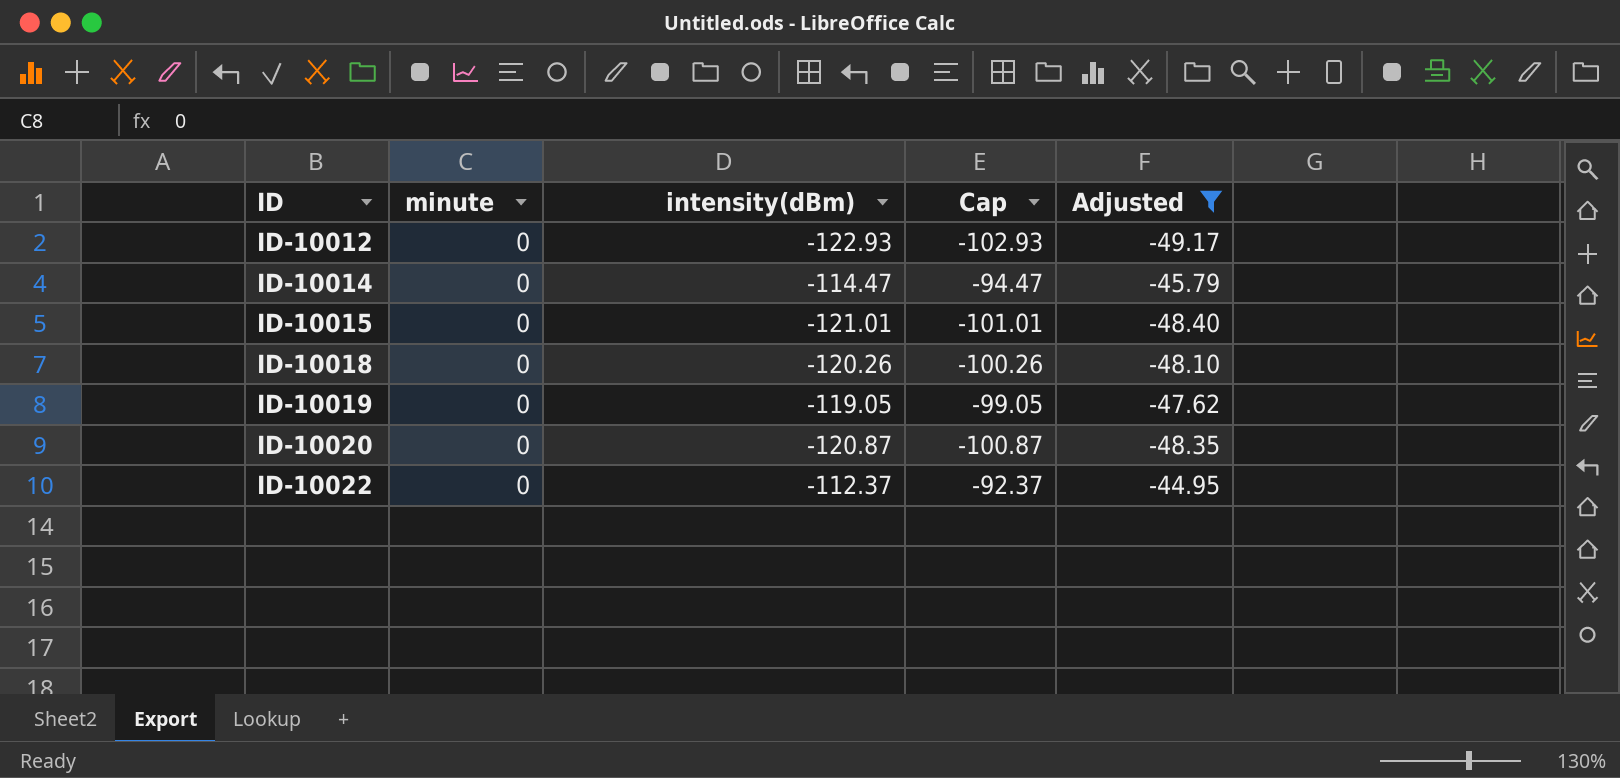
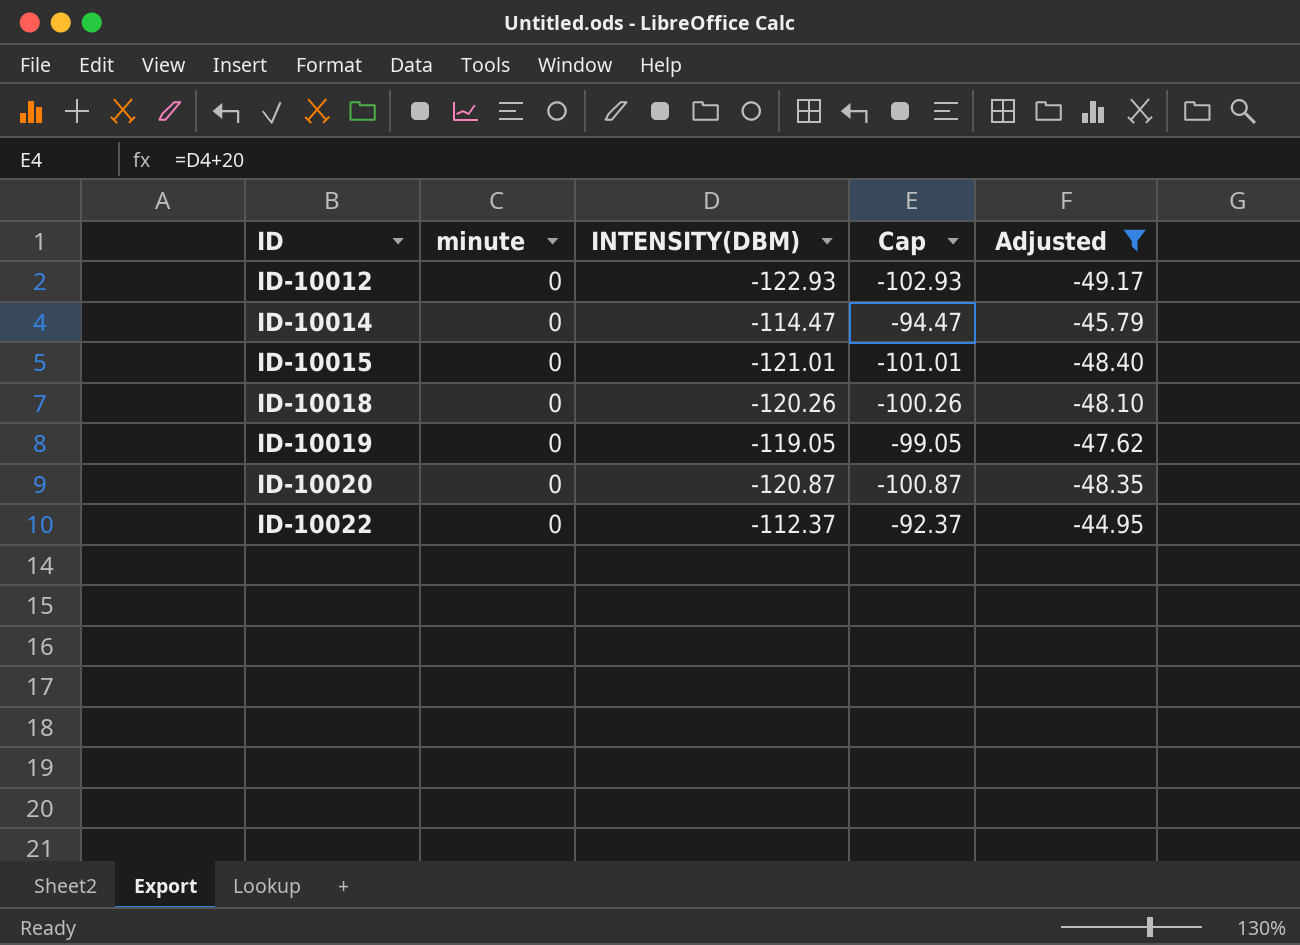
column name: intensity(dBm) -> INTENSITY(DBM)

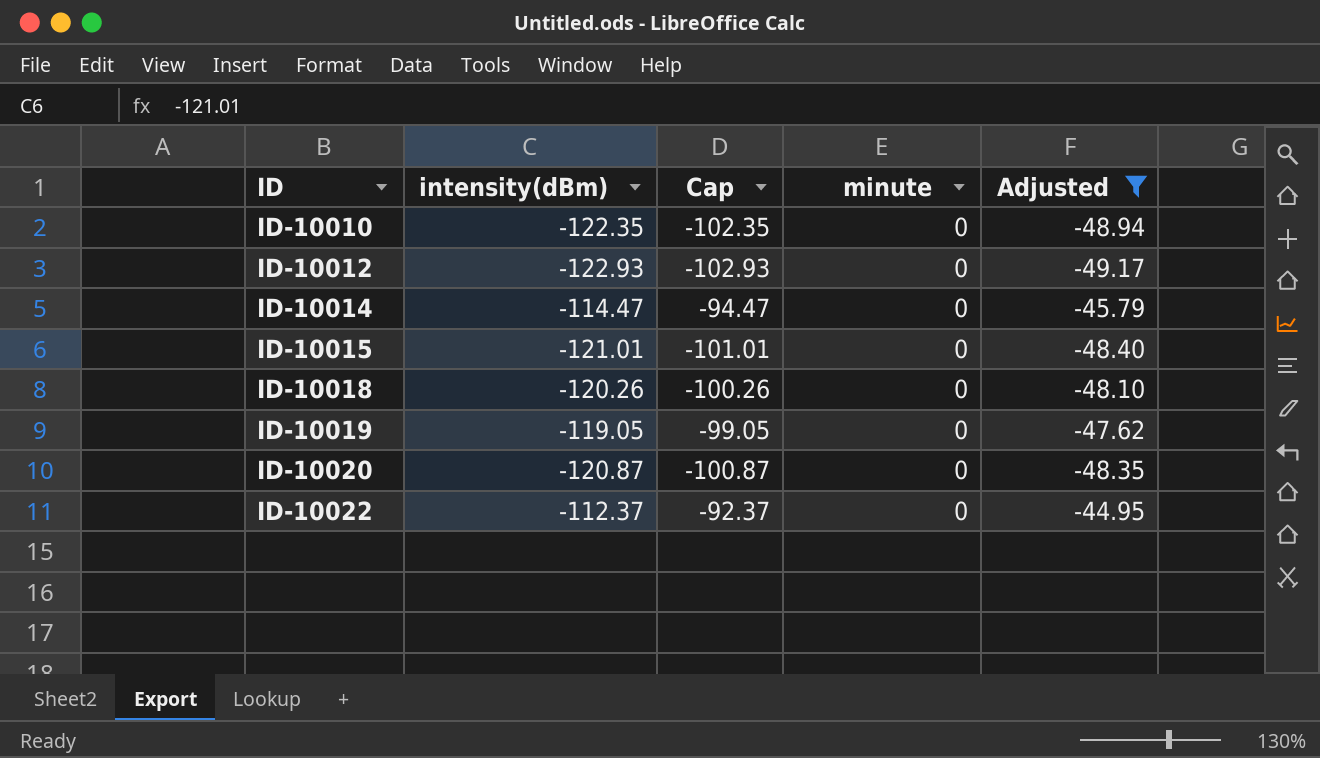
column name: INTENSITY(DBM) -> intensity(dBm)
column minute | position: 2 -> 4
row ID-10010: none -> -122.35 | -102.35 | 0 | -48.94

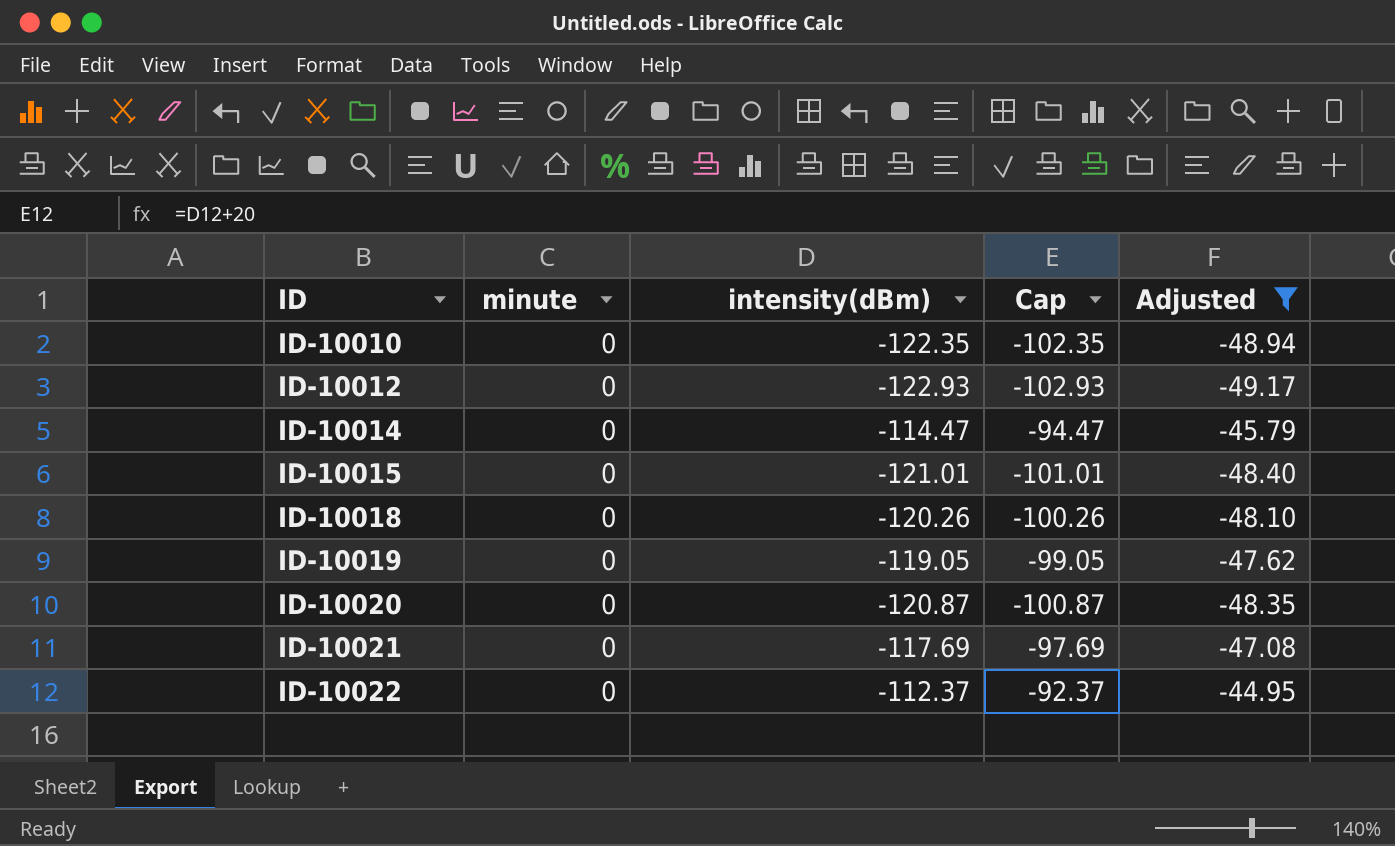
column minute | position: 4 -> 2
row ID-10021: none -> 0 | -117.69 | -97.69 | -47.08

